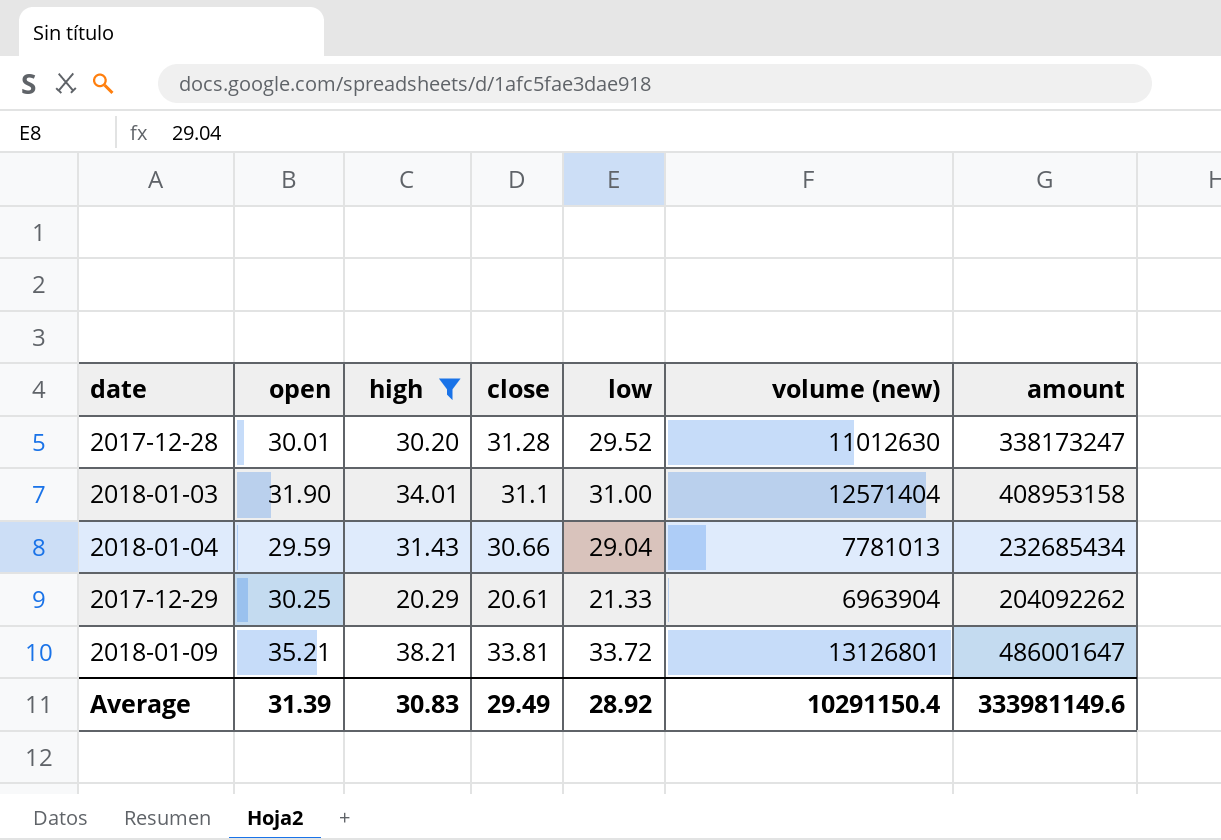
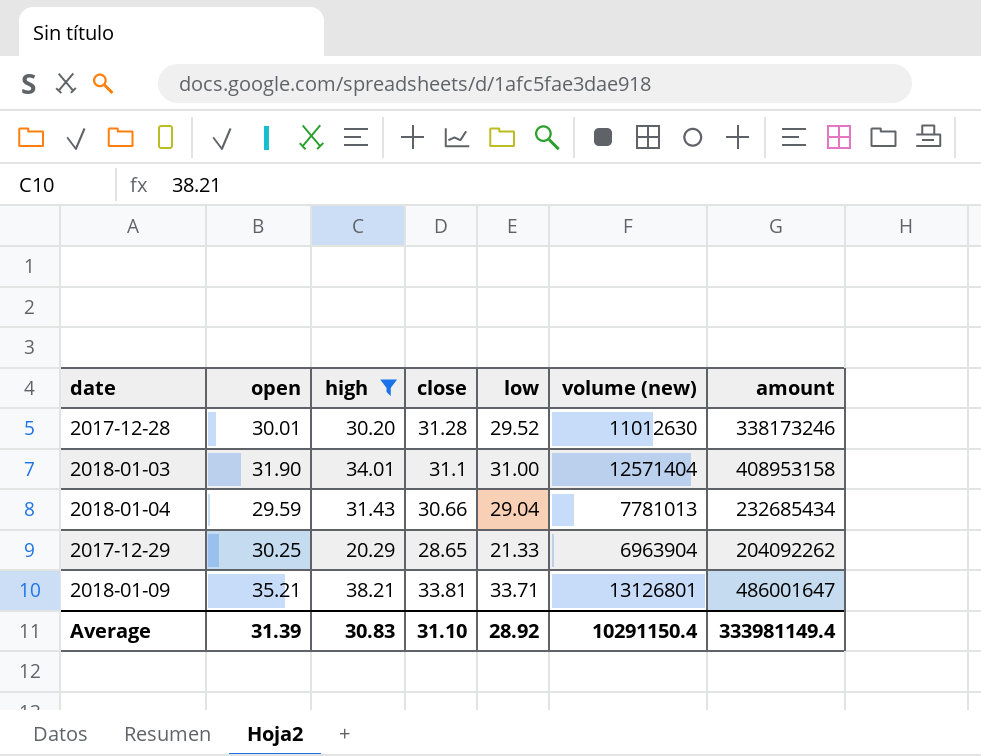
2017-12-28 | amount: 338173247 -> 338173246
2017-12-29 | close: 20.61 -> 28.65
2018-01-09 | low: 33.72 -> 33.71
Average | close: 29.49 -> 31.10
Average | amount: 333981149.6 -> 333981149.4

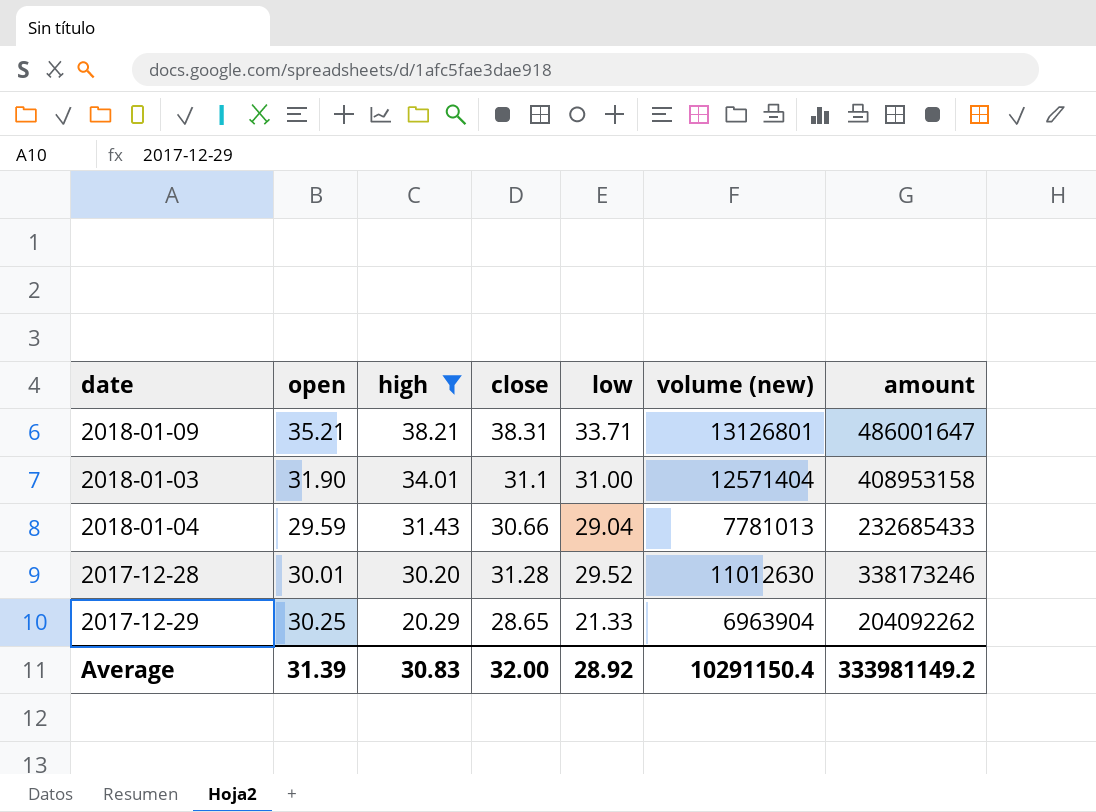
row order: none -> high descending
2018-01-09 | close: 33.81 -> 38.31
2018-01-04 | amount: 232685434 -> 232685433
Average | close: 31.10 -> 32.00
Average | amount: 333981149.4 -> 333981149.2

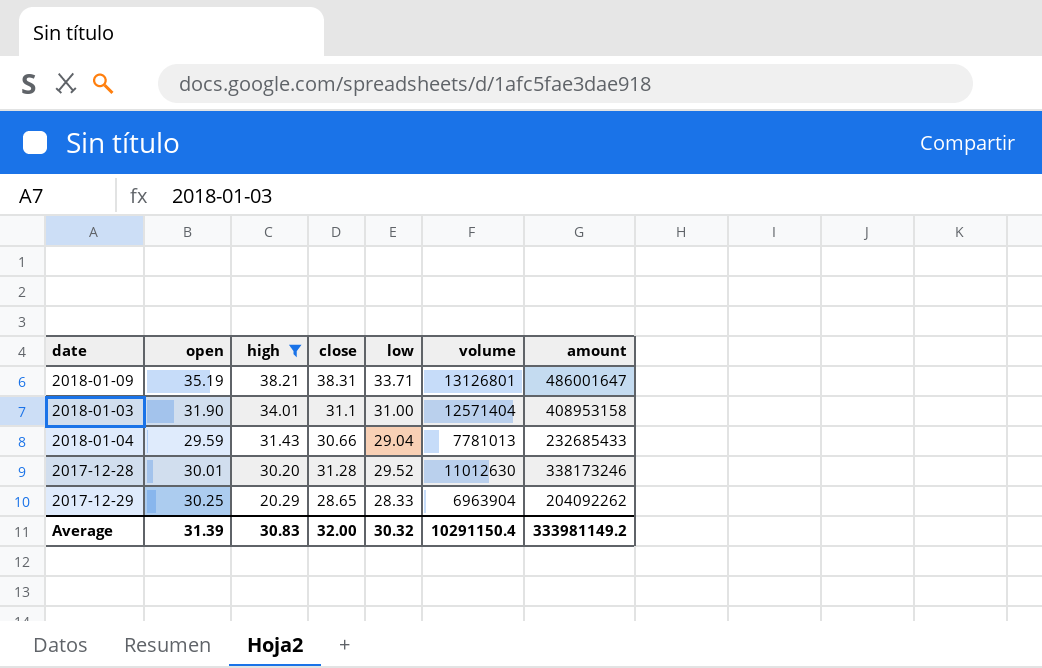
column name: volume (new) -> volume
2018-01-09 | open: 35.21 -> 35.19
2017-12-29 | low: 21.33 -> 28.33
Average | low: 28.92 -> 30.32

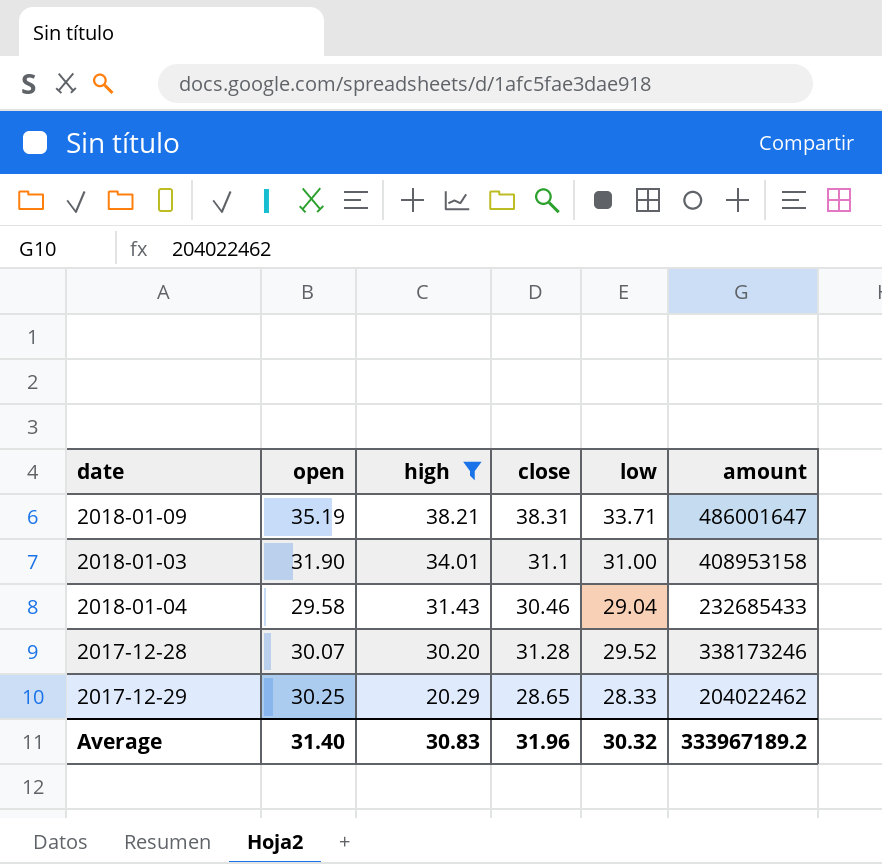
column volume | position: 6 -> none
2018-01-04 | open: 29.59 -> 29.58
2018-01-04 | close: 30.66 -> 30.46
2017-12-28 | open: 30.01 -> 30.07
2017-12-29 | amount: 204092262 -> 204022462
Average | open: 31.39 -> 31.40
Average | close: 32.00 -> 31.96
Average | amount: 333981149.2 -> 333967189.2

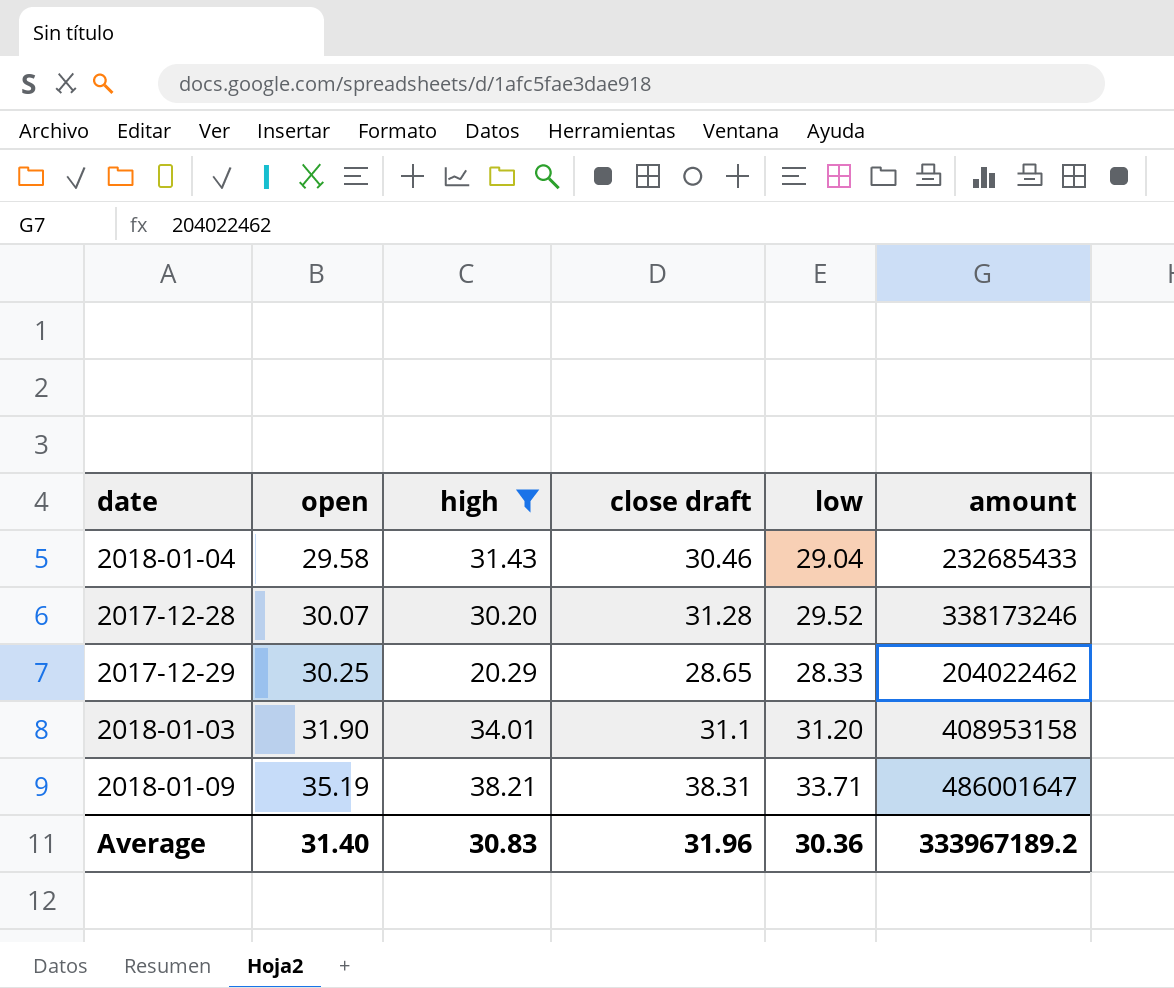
row order: high descending -> open ascending
column name: close -> close draft
2018-01-03 | low: 31.00 -> 31.20
Average | low: 30.32 -> 30.36

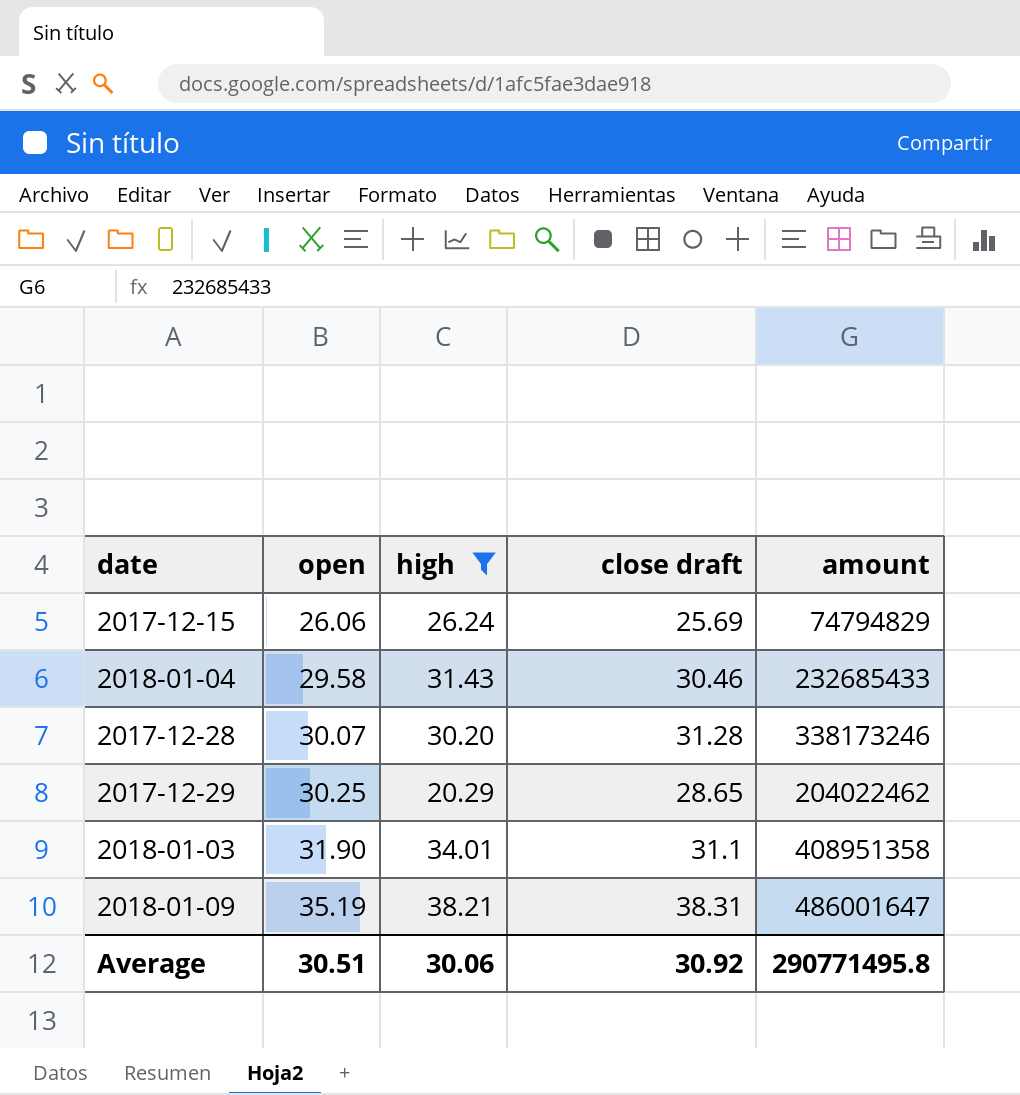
column low | position: 5 -> none
row 2017-12-15: none -> 26.06 | 26.24 | 25.69 | 74794829
2018-01-03 | amount: 408953158 -> 408951358
Average | open: 31.40 -> 30.51
Average | high: 30.83 -> 30.06
Average | close draft: 31.96 -> 30.92
Average | amount: 333967189.2 -> 290771495.8

